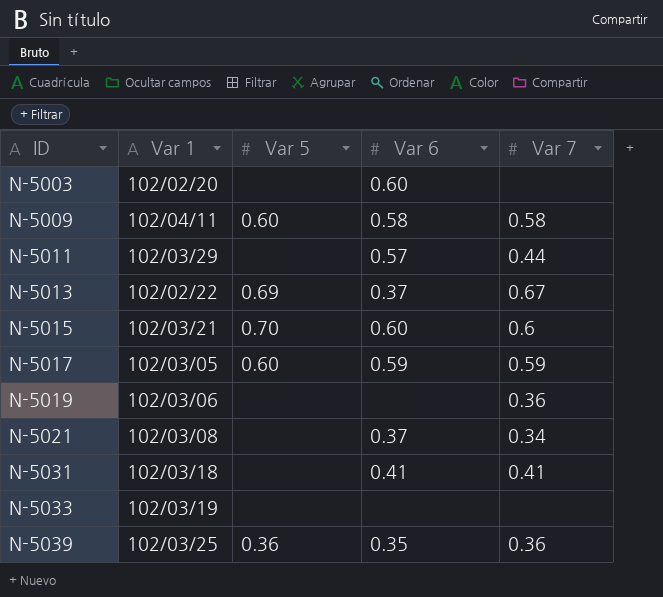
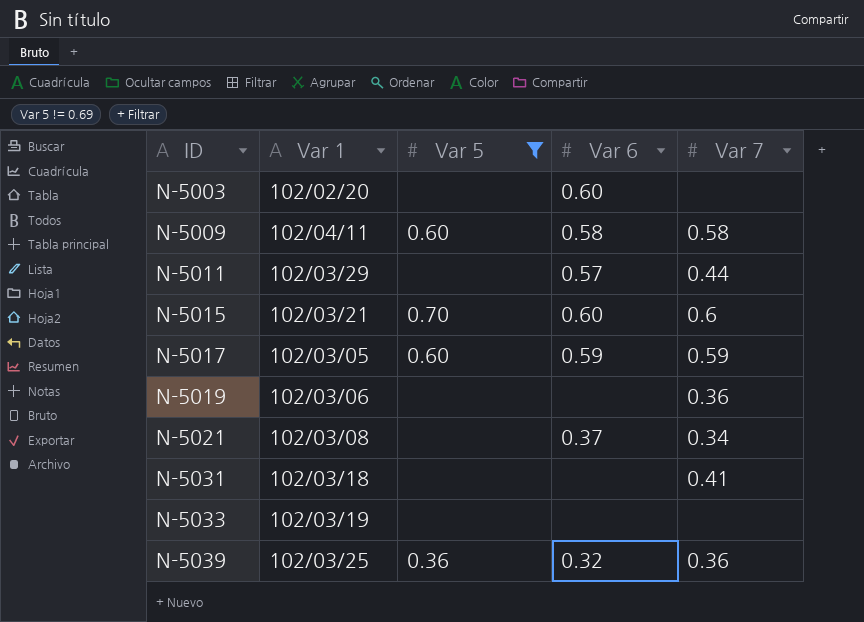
filter: none -> Var 5 != 0.69
N-5031 | Var 6: 0.41 -> none
N-5039 | Var 6: 0.35 -> 0.32

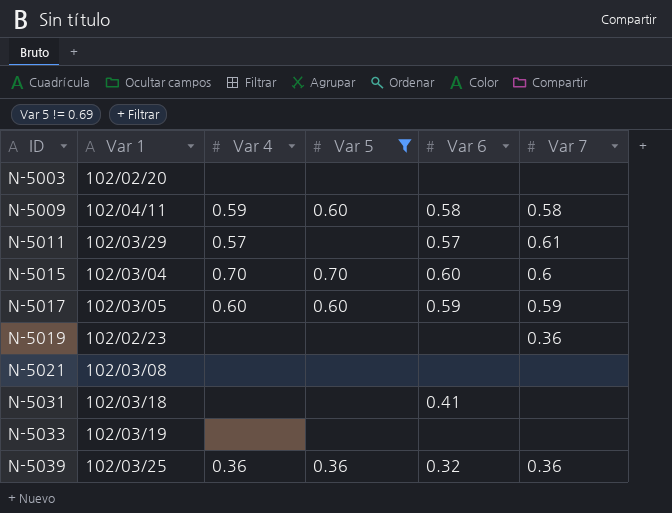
column Var 4 | position: none -> 3
N-5003 | Var 6: 0.60 -> none
N-5011 | Var 7: 0.44 -> 0.61
N-5015 | Var 1: 102/03/21 -> 102/03/04
N-5019 | Var 1: 102/03/06 -> 102/02/23
N-5021 | Var 6: 0.37 -> none
N-5021 | Var 7: 0.34 -> none
N-5031 | Var 6: none -> 0.41
N-5031 | Var 7: 0.41 -> none

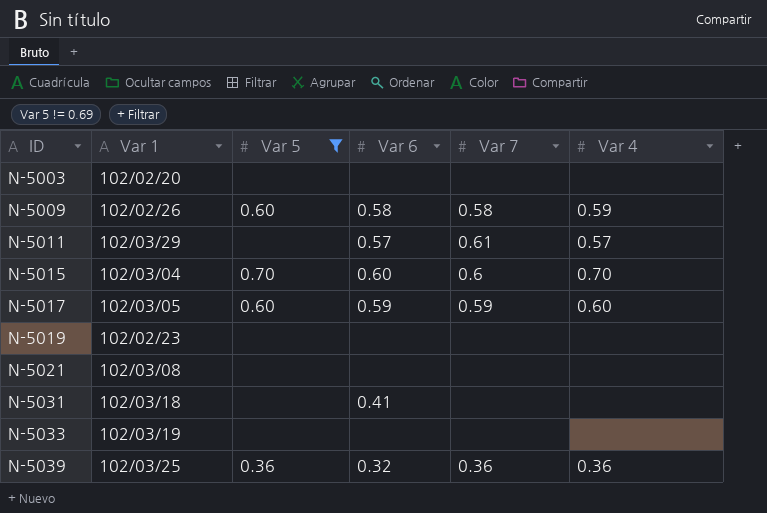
column Var 4 | position: 3 -> 6
N-5009 | Var 1: 102/04/11 -> 102/02/26
N-5019 | Var 7: 0.36 -> none

